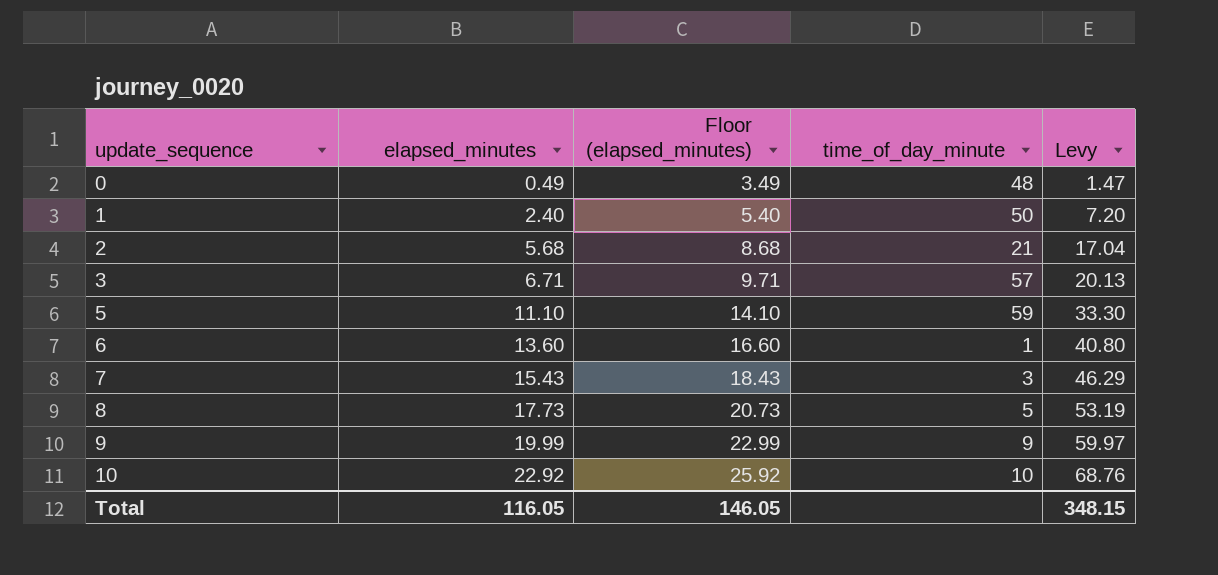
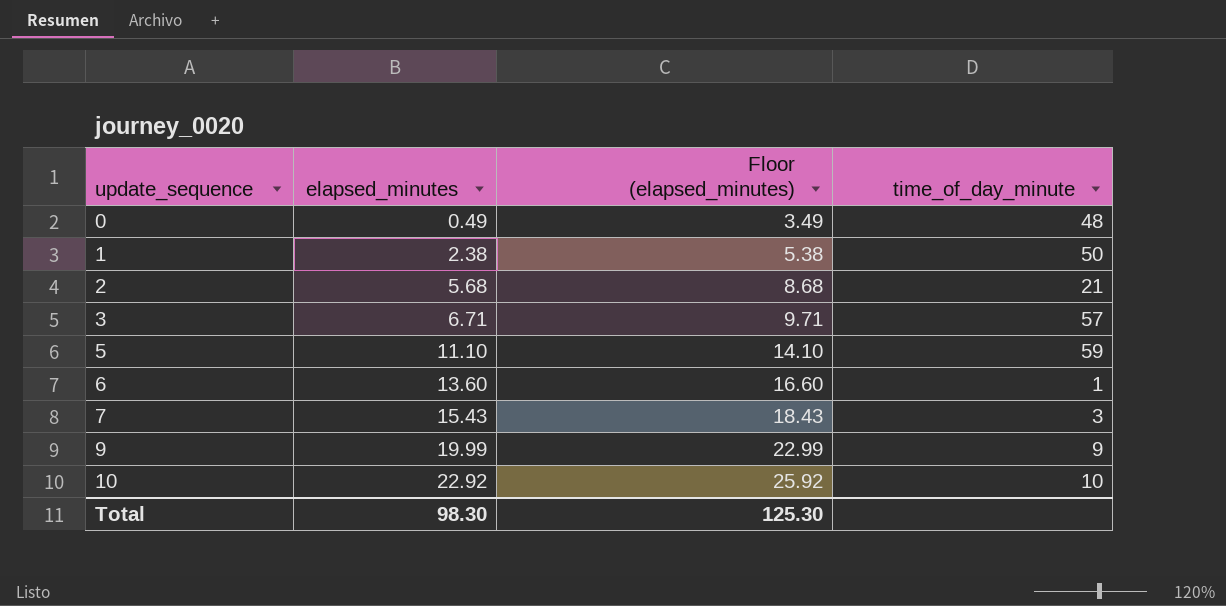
column Levy | formula: [elapsed_minutes] * 3 -> none
row 8: 17.73 | 20.73 | 5 | 53.19 -> none
1 | elapsed_minutes: 2.40 -> 2.38
1 | Floor (elapsed_minutes): 5.40 -> 5.38
Total | elapsed_minutes: 116.05 -> 98.30
Total | Floor (elapsed_minutes): 146.05 -> 125.30

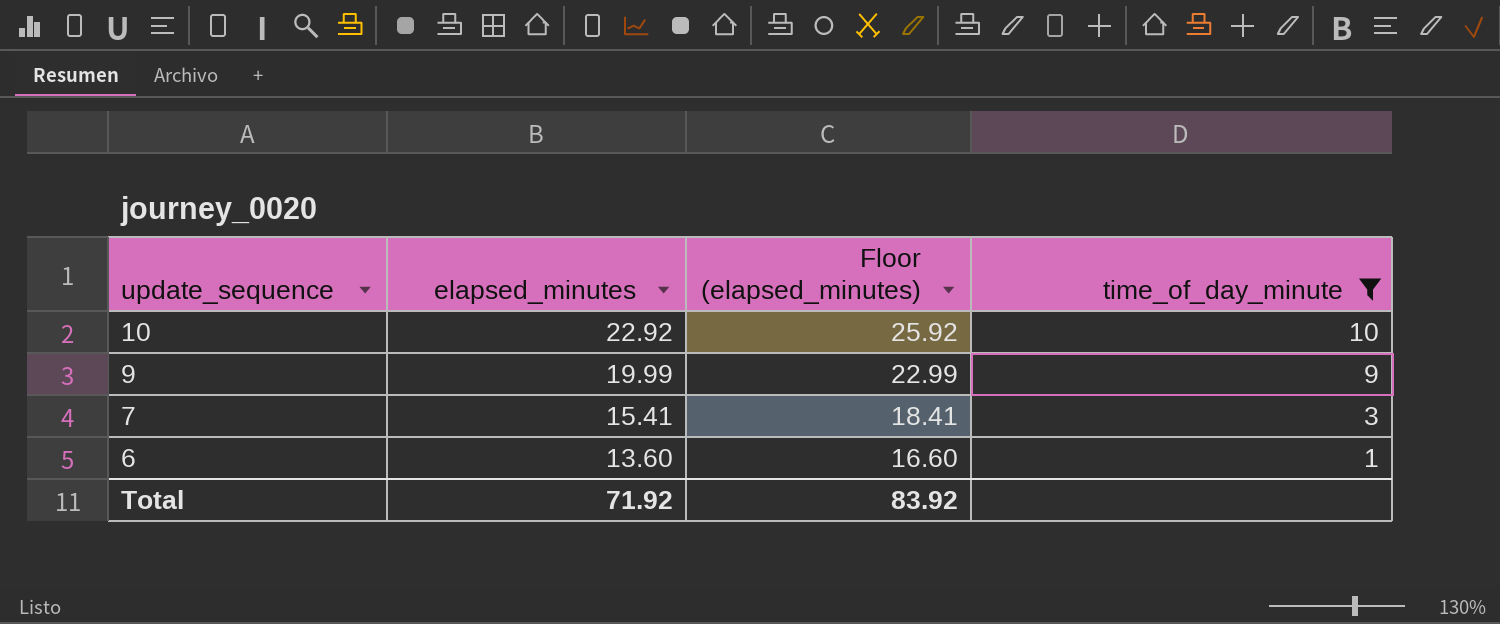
filter: none -> time_of_day_minute <= 10
row order: update_sequence ascending -> update_sequence descending
7 | elapsed_minutes: 15.43 -> 15.41
7 | Floor (elapsed_minutes): 18.43 -> 18.41
Total | elapsed_minutes: 98.30 -> 71.92
Total | Floor (elapsed_minutes): 125.30 -> 83.92

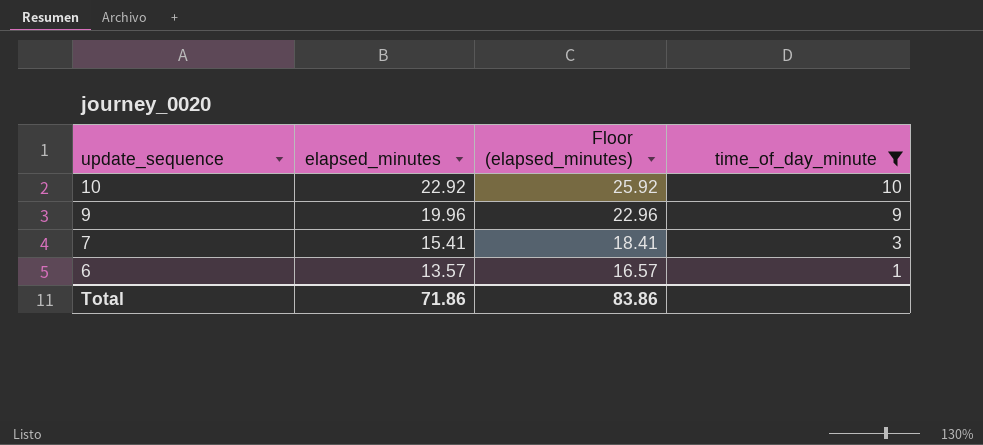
9 | elapsed_minutes: 19.99 -> 19.96
9 | Floor (elapsed_minutes): 22.99 -> 22.96
6 | elapsed_minutes: 13.60 -> 13.57
6 | Floor (elapsed_minutes): 16.60 -> 16.57
Total | elapsed_minutes: 71.92 -> 71.86
Total | Floor (elapsed_minutes): 83.92 -> 83.86

